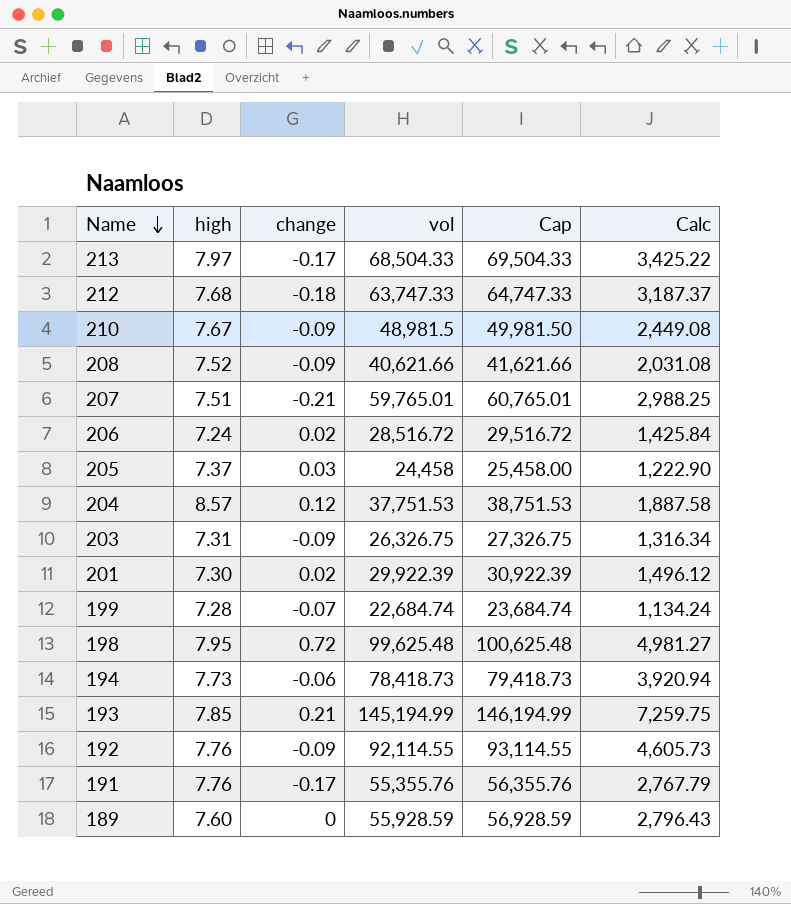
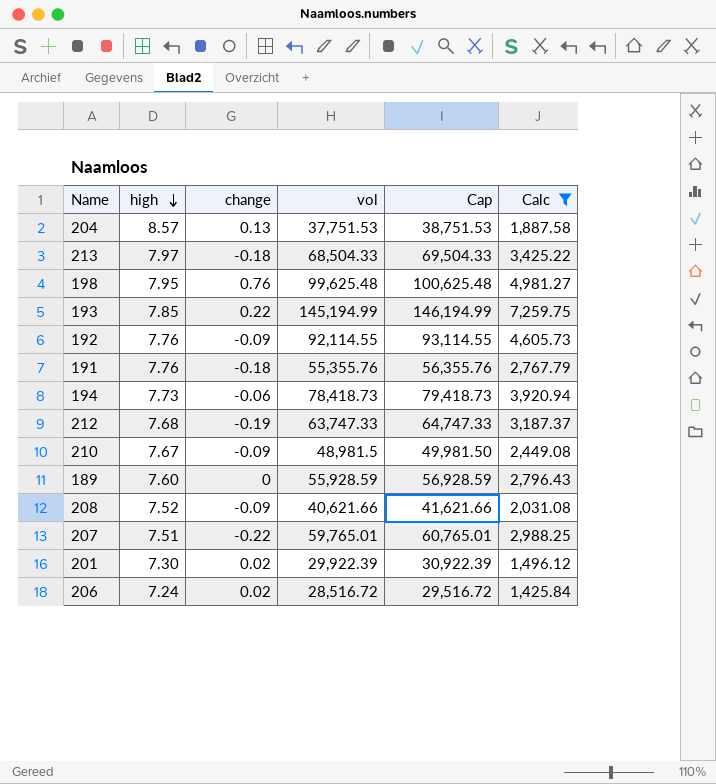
filter: none -> Calc >= 1,425.84
row order: Name descending -> high descending
204 | change: 0.12 -> 0.13
213 | change: -0.17 -> -0.18
198 | change: 0.72 -> 0.76
193 | change: 0.21 -> 0.22
191 | change: -0.17 -> -0.18
212 | change: -0.18 -> -0.19
207 | change: -0.21 -> -0.22

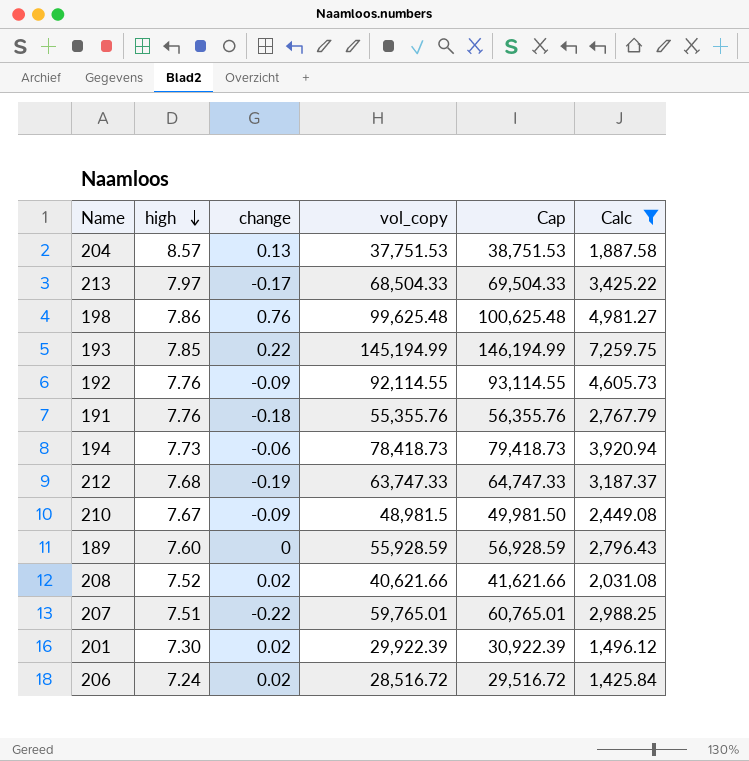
column name: vol -> vol_copy
213 | change: -0.18 -> -0.17
198 | high: 7.95 -> 7.86
208 | change: -0.09 -> 0.02

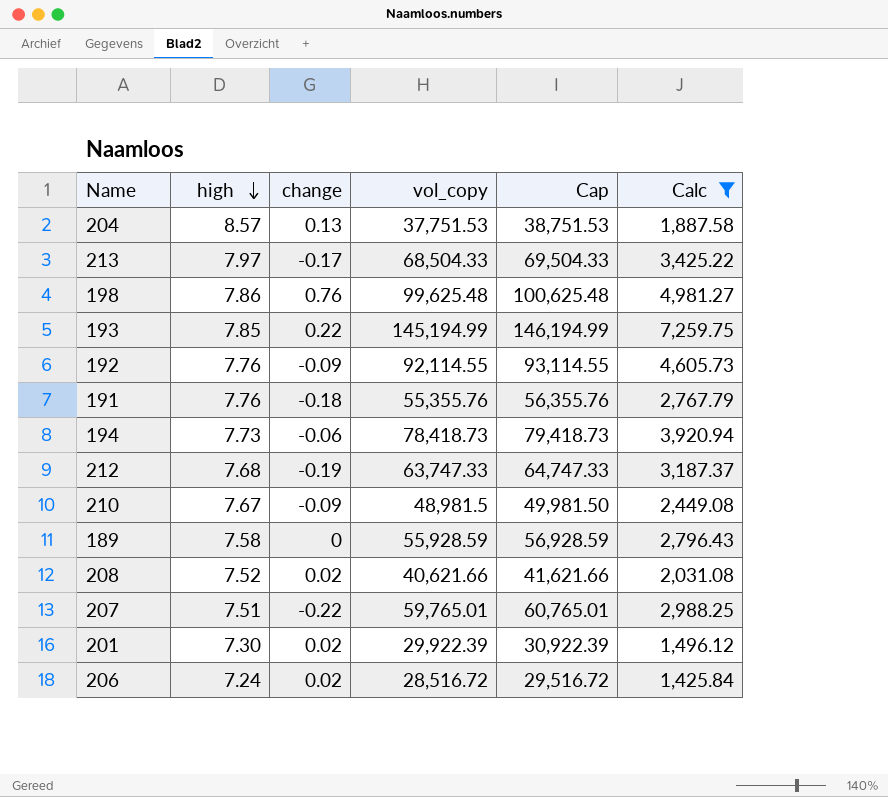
189 | high: 7.60 -> 7.58

